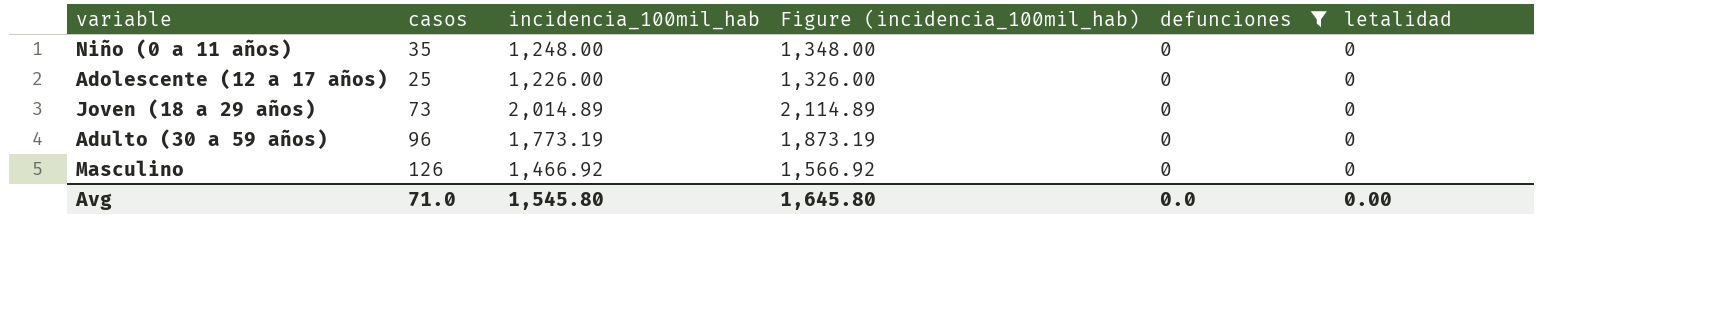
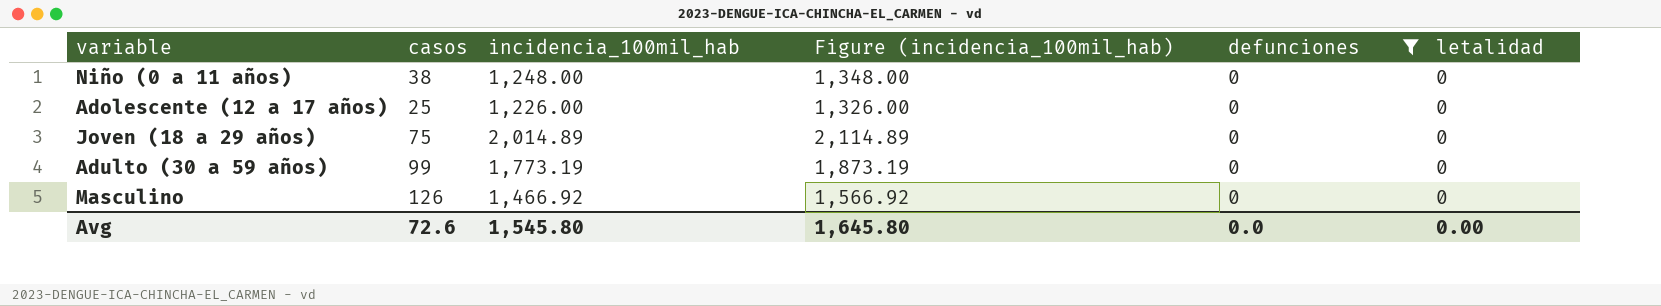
Niño (0 a 11 años) | casos: 35 -> 38
Joven (18 a 29 años) | casos: 73 -> 75
Adulto (30 a 59 años) | casos: 96 -> 99
Avg | casos: 71.0 -> 72.6

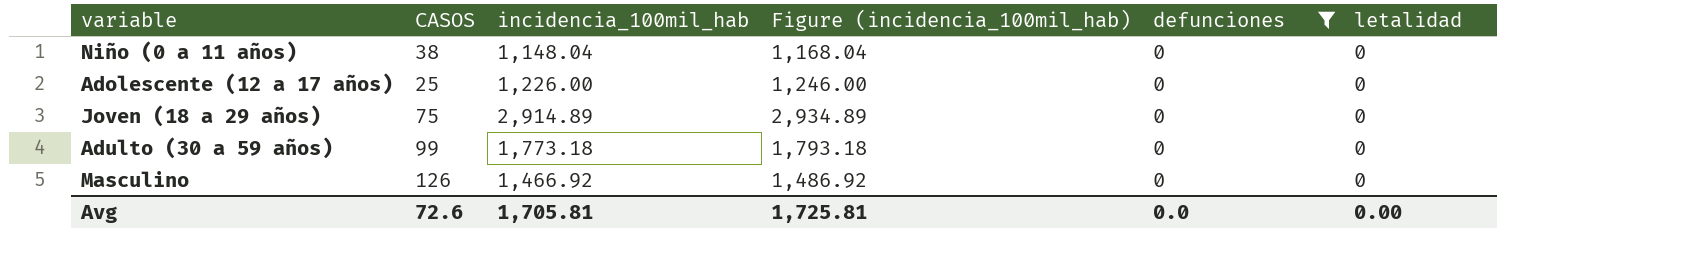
column name: casos -> CASOS
column Figure (incidencia_100mil_hab) | formula: [incidencia_100mil_hab] + 100 -> [incidencia_100mil_hab] + 20
Niño (0 a 11 años) | incidencia_100mil_hab: 1,248.00 -> 1,148.04
Joven (18 a 29 años) | incidencia_100mil_hab: 2,014.89 -> 2,914.89
Adulto (30 a 59 años) | incidencia_100mil_hab: 1,773.19 -> 1,773.18
Avg | incidencia_100mil_hab: 1,545.80 -> 1,705.81
Avg | Figure (incidencia_100mil_hab): 1,645.80 -> 1,725.81

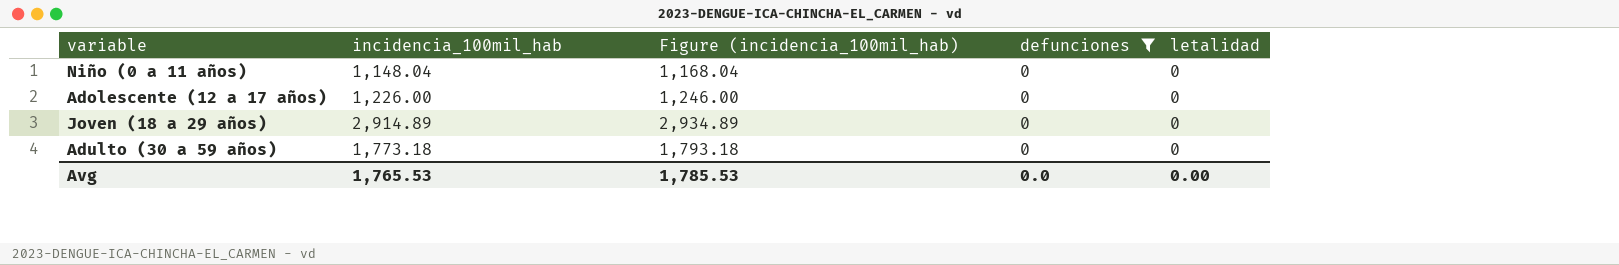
column CASOS | position: 2 -> none
row Masculino: 126 | 1,466.92 | 1,486.92 | 0 | 0 -> none
Avg | incidencia_100mil_hab: 1,705.81 -> 1,765.53
Avg | Figure (incidencia_100mil_hab): 1,725.81 -> 1,785.53

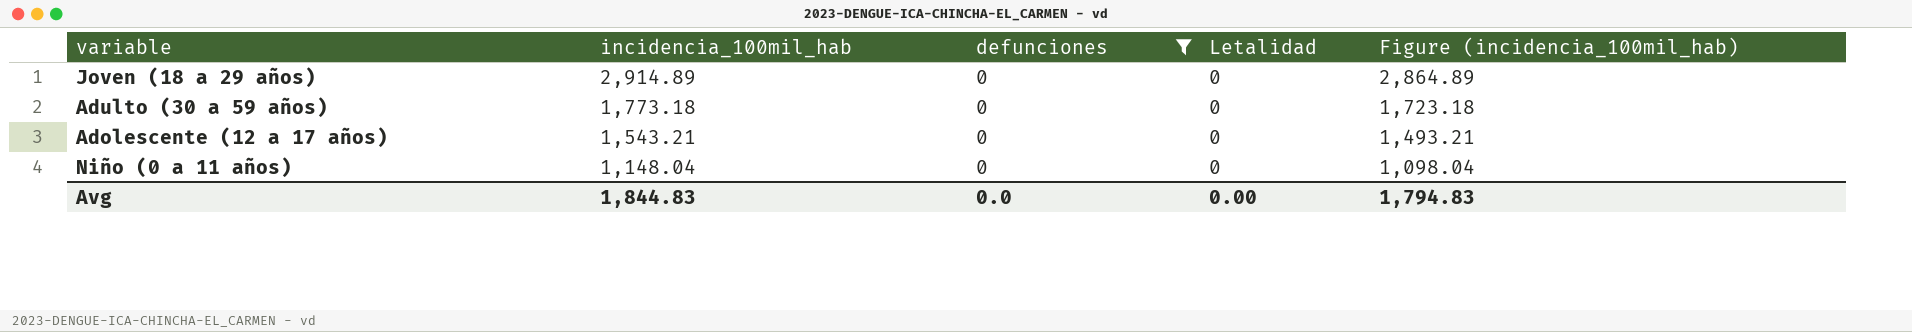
row order: none -> incidencia_100mil_hab descending
column name: letalidad -> Letalidad
column Figure (incidencia_100mil_hab) | formula: [incidencia_100mil_hab] + 20 -> [incidencia_100mil_hab] - 50
column Figure (incidencia_100mil_hab) | position: 3 -> 5
Adolescente (12 a 17 años) | incidencia_100mil_hab: 1,226.00 -> 1,543.21
Avg | incidencia_100mil_hab: 1,765.53 -> 1,844.83
Avg | Figure (incidencia_100mil_hab): 1,785.53 -> 1,794.83

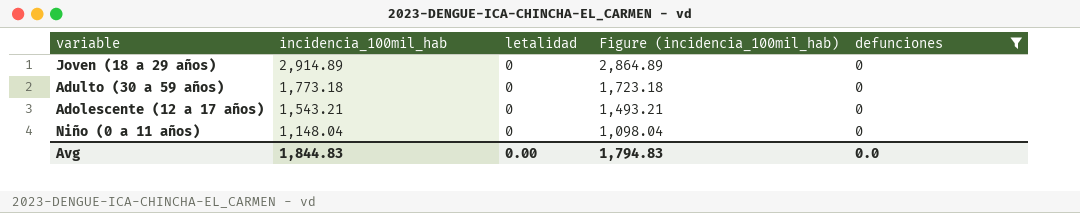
column name: Letalidad -> letalidad
column defunciones | position: 3 -> 5

